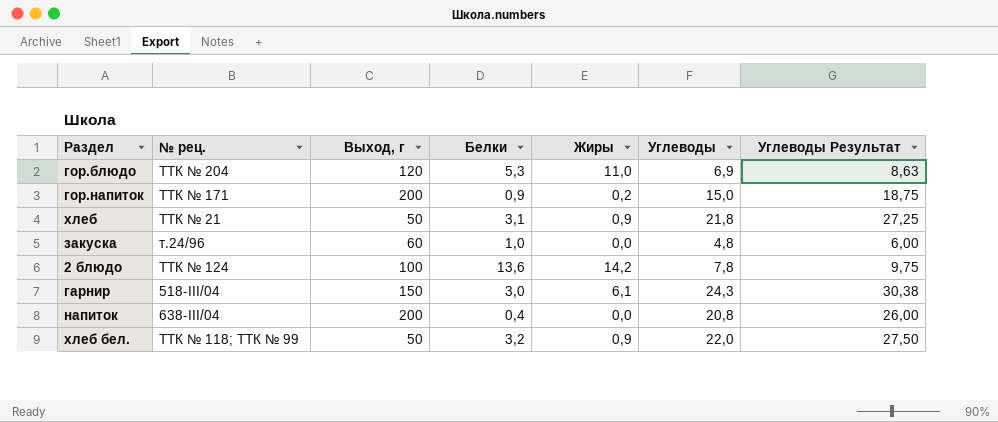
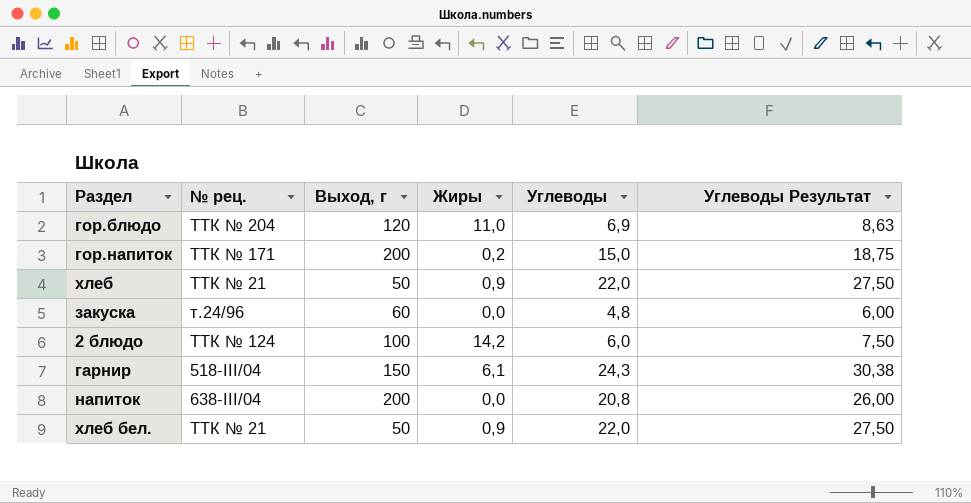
column Белки | position: 4 -> none
хлеб | Углеводы: 21,8 -> 22,0
хлеб | Углеводы Результат: 27,25 -> 27,50
2 блюдо | Углеводы: 7,8 -> 6,0
2 блюдо | Углеводы Результат: 9,75 -> 7,50
хлеб бел. | № рец.: ТТК № 118; ТТК № 99 -> ТТК № 21

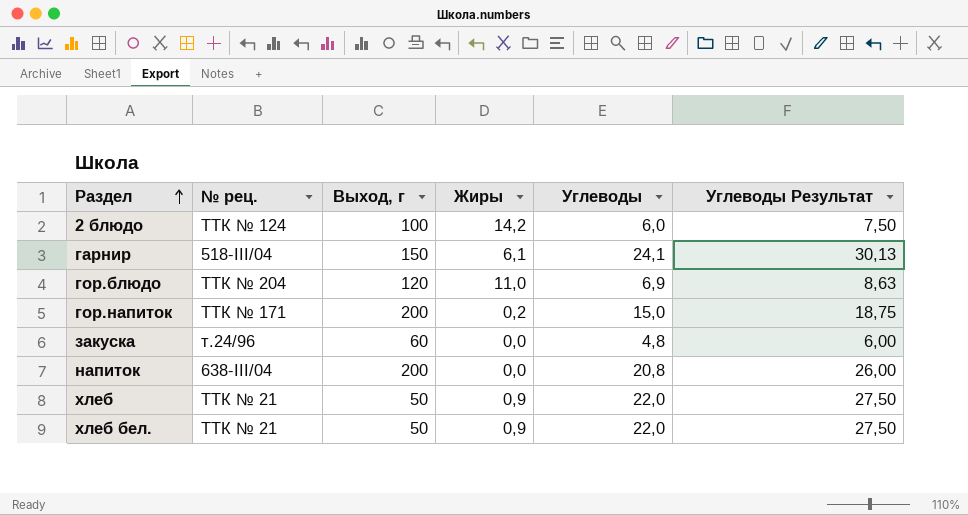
row order: none -> Раздел ascending
гарнир | Углеводы: 24,3 -> 24,1
гарнир | Углеводы Результат: 30,38 -> 30,13

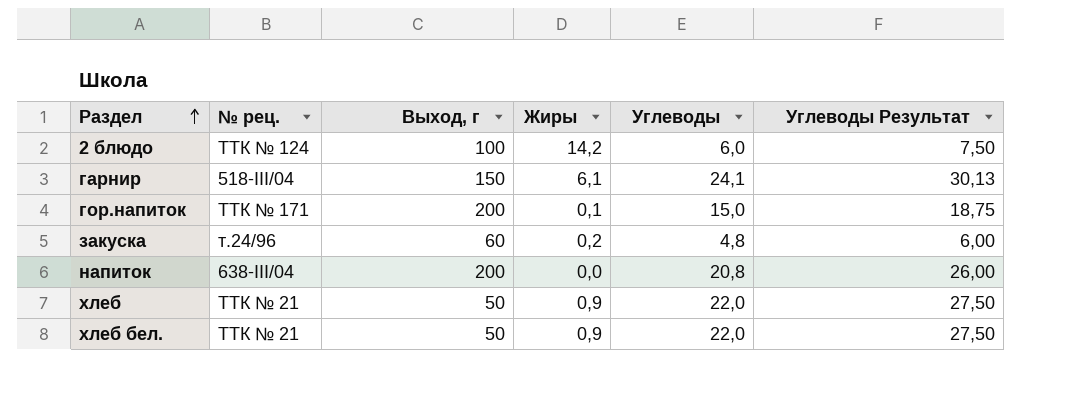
row гор.блюдо: ТТК № 204 | 120 | 11,0 | 6,9 | 8,63 -> none
гор.напиток | Жиры: 0,2 -> 0,1
закуска | Жиры: 0,0 -> 0,2

